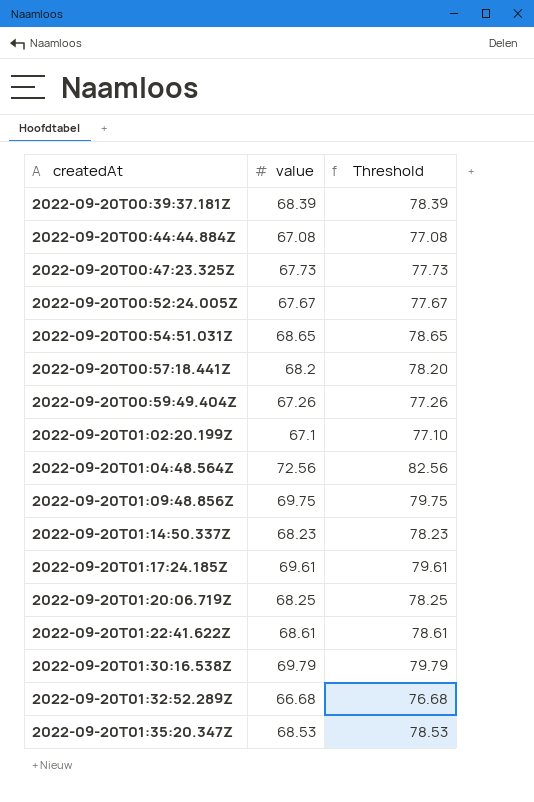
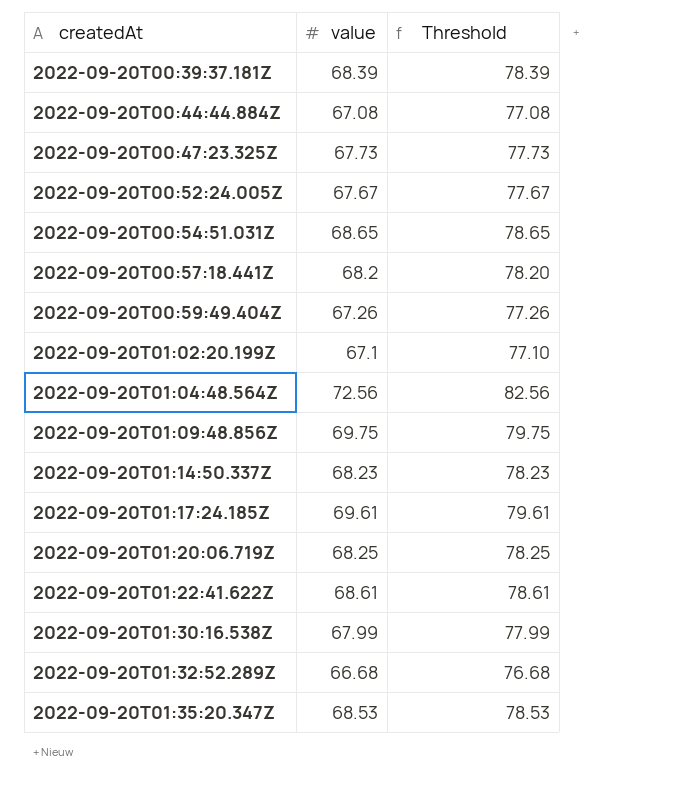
2022-09-20T01:30:16.538Z | value: 69.79 -> 67.99
2022-09-20T01:30:16.538Z | Threshold: 79.79 -> 77.99

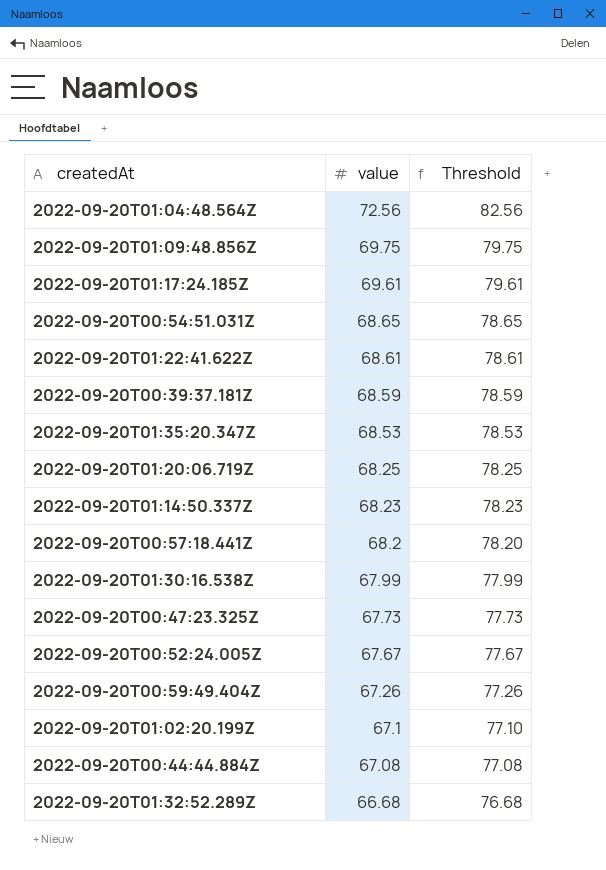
row order: createdAt ascending -> value descending
2022-09-20T00:39:37.181Z | value: 68.39 -> 68.59
2022-09-20T00:39:37.181Z | Threshold: 78.39 -> 78.59

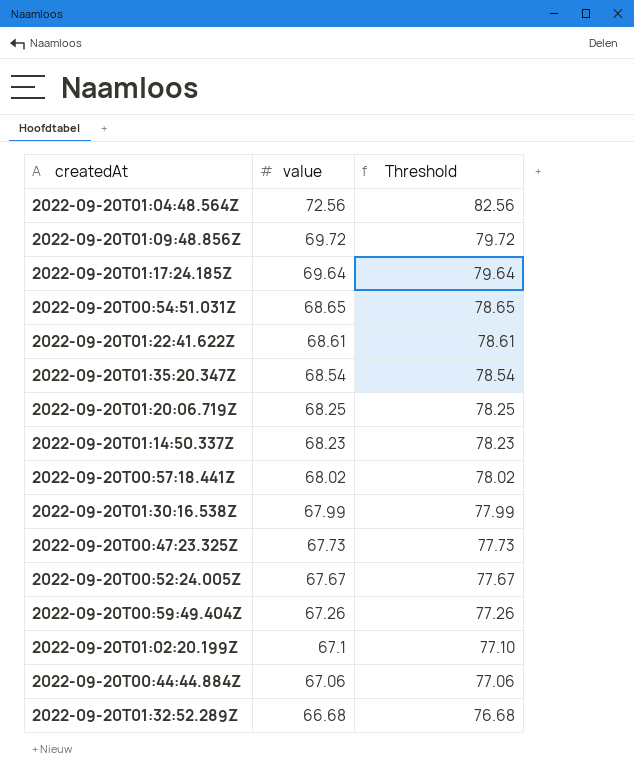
row 2022-09-20T00:39:37.181Z: 68.59 | 78.59 -> none
2022-09-20T01:09:48.856Z | value: 69.75 -> 69.72
2022-09-20T01:09:48.856Z | Threshold: 79.75 -> 79.72
2022-09-20T01:17:24.185Z | value: 69.61 -> 69.64
2022-09-20T01:17:24.185Z | Threshold: 79.61 -> 79.64
2022-09-20T01:35:20.347Z | value: 68.53 -> 68.54
2022-09-20T01:35:20.347Z | Threshold: 78.53 -> 78.54
2022-09-20T00:57:18.441Z | value: 68.2 -> 68.02
2022-09-20T00:57:18.441Z | Threshold: 78.20 -> 78.02
2022-09-20T00:44:44.884Z | value: 67.08 -> 67.06
2022-09-20T00:44:44.884Z | Threshold: 77.08 -> 77.06

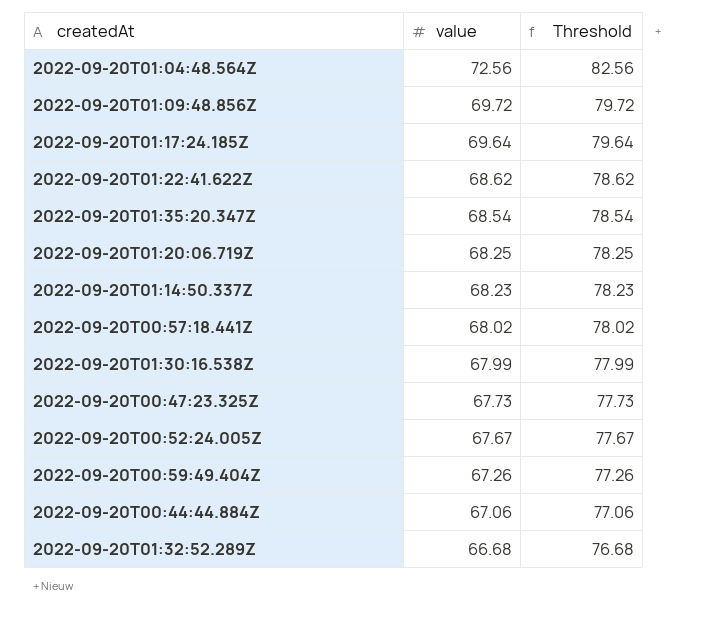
row 2022-09-20T00:54:51.031Z: 68.65 | 78.65 -> none
row 2022-09-20T01:02:20.199Z: 67.1 | 77.10 -> none
2022-09-20T01:22:41.622Z | value: 68.61 -> 68.62
2022-09-20T01:22:41.622Z | Threshold: 78.61 -> 78.62

